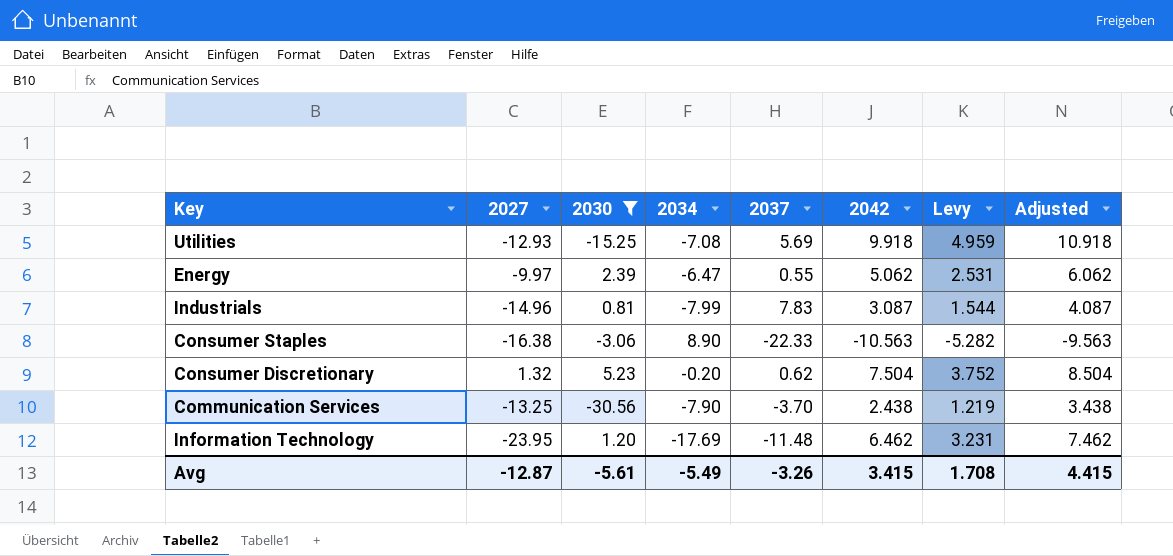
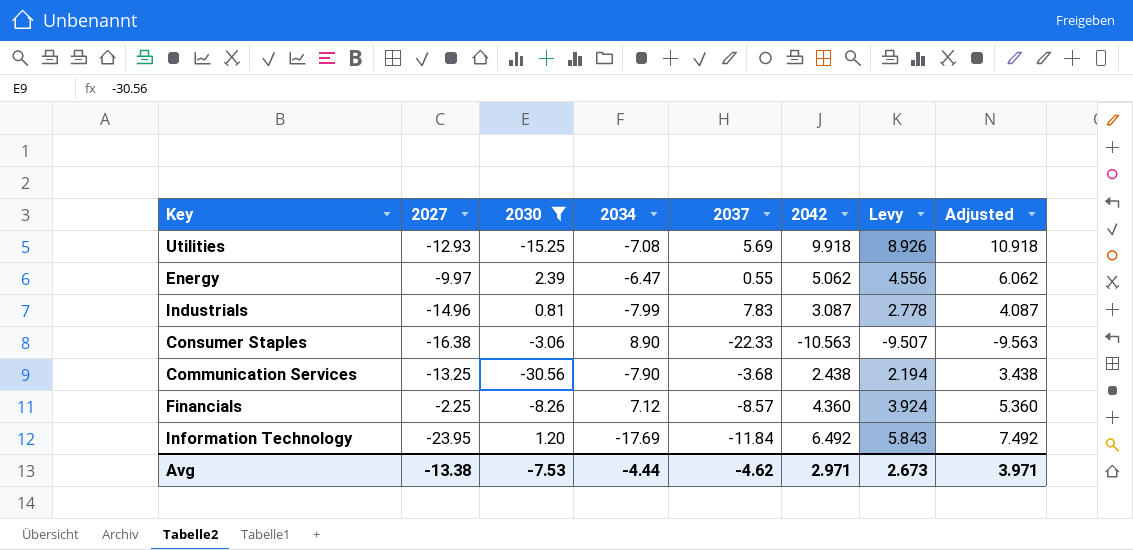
column Levy | formula: [2042] * 0.5 -> [2042] * 0.9
row Consumer Discretionary: 1.32 | 5.23 | -0.20 | 0.62 | 7.504 | 3.752 | 8.504 -> none
Communication Services | 2037: -3.70 -> -3.68
row Financials: none -> -2.25 | -8.26 | 7.12 | -8.57 | 4.360 | 3.924 | 5.360
Information Technology | 2037: -11.48 -> -11.84
Information Technology | 2042: 6.462 -> 6.492
Information Technology | Adjusted: 7.462 -> 7.492
Avg | 2027: -12.87 -> -13.38
Avg | 2030: -5.61 -> -7.53
Avg | 2034: -5.49 -> -4.44
Avg | 2037: -3.26 -> -4.62
Avg | 2042: 3.415 -> 2.971
Avg | Levy: 1.708 -> 2.673
Avg | Adjusted: 4.415 -> 3.971

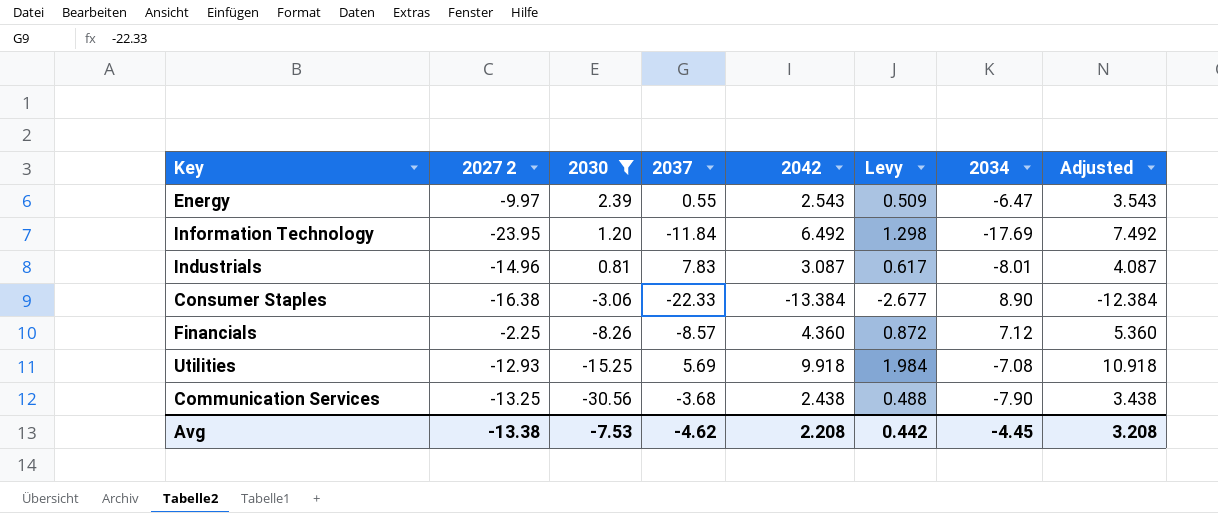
row order: none -> 2030 descending
column name: 2027 -> 2027 2
column Levy | formula: [2042] * 0.9 -> [2042] * 0.2
column 2034 | position: 4 -> 7
Energy | 2042: 5.062 -> 2.543
Energy | Adjusted: 6.062 -> 3.543
Industrials | 2034: -7.99 -> -8.01
Consumer Staples | 2042: -10.563 -> -13.384
Consumer Staples | Adjusted: -9.563 -> -12.384
Avg | 2042: 2.971 -> 2.208
Avg | Levy: 2.673 -> 0.442
Avg | 2034: -4.44 -> -4.45
Avg | Adjusted: 3.971 -> 3.208

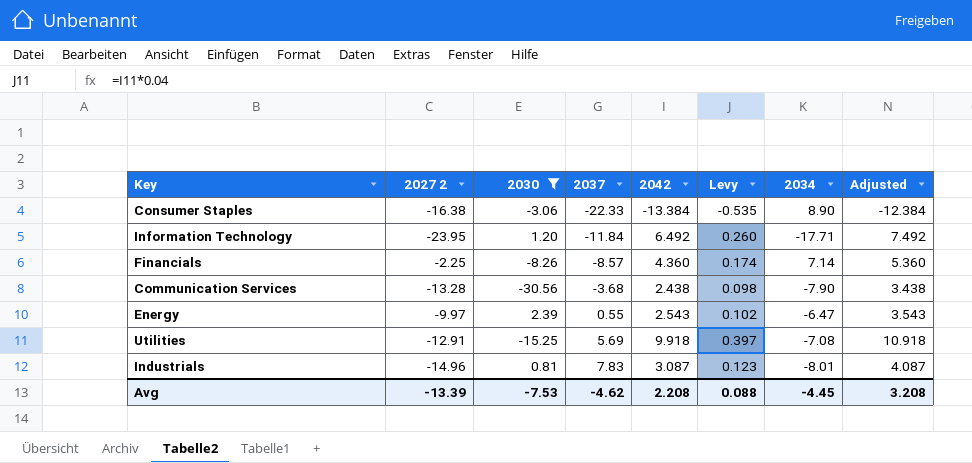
row order: 2030 descending -> 2037 ascending
column Levy | formula: [2042] * 0.2 -> [2042] * 0.04
Information Technology | 2034: -17.69 -> -17.71
Financials | 2034: 7.12 -> 7.14
Communication Services | 2027 2: -13.25 -> -13.28
Utilities | 2027 2: -12.93 -> -12.91
Avg | 2027 2: -13.38 -> -13.39
Avg | Levy: 0.442 -> 0.088

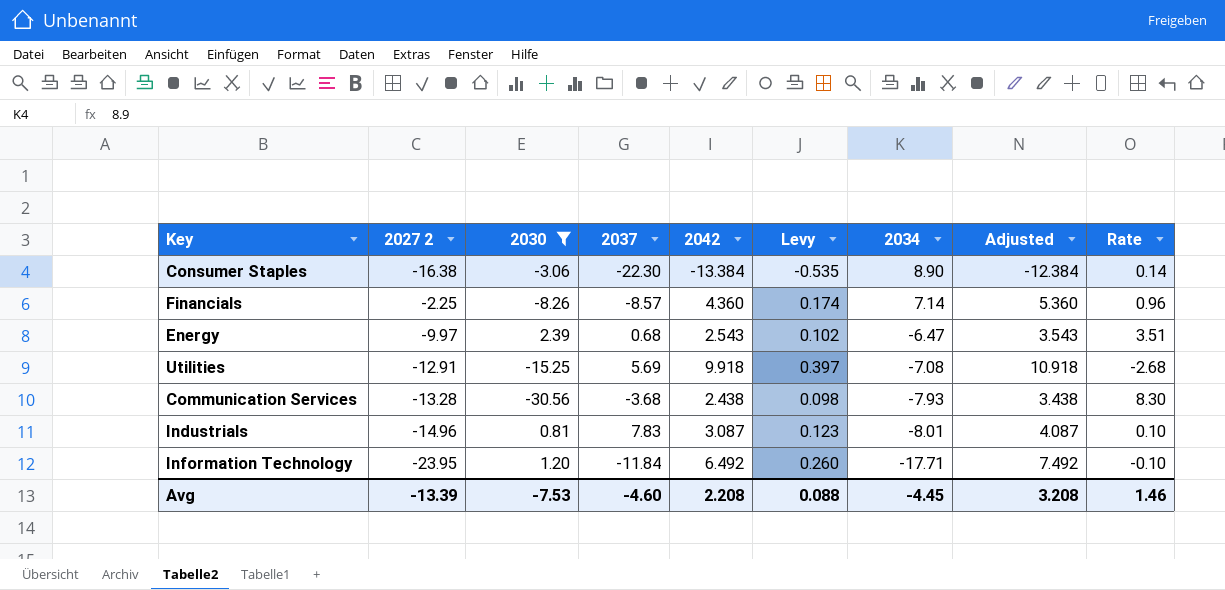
row order: 2037 ascending -> 2034 descending
column Rate | formula: none -> [2030] / [2037]
Consumer Staples | 2037: -22.33 -> -22.30
Energy | 2037: 0.55 -> 0.68
Communication Services | 2034: -7.90 -> -7.93
Avg | 2037: -4.62 -> -4.60

